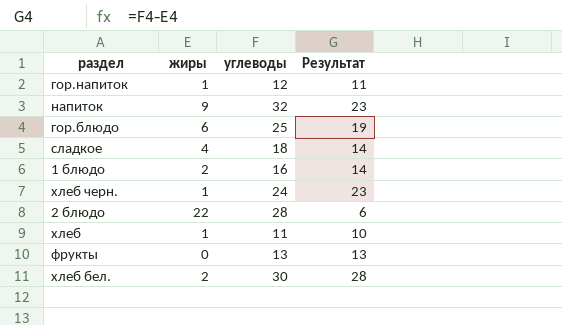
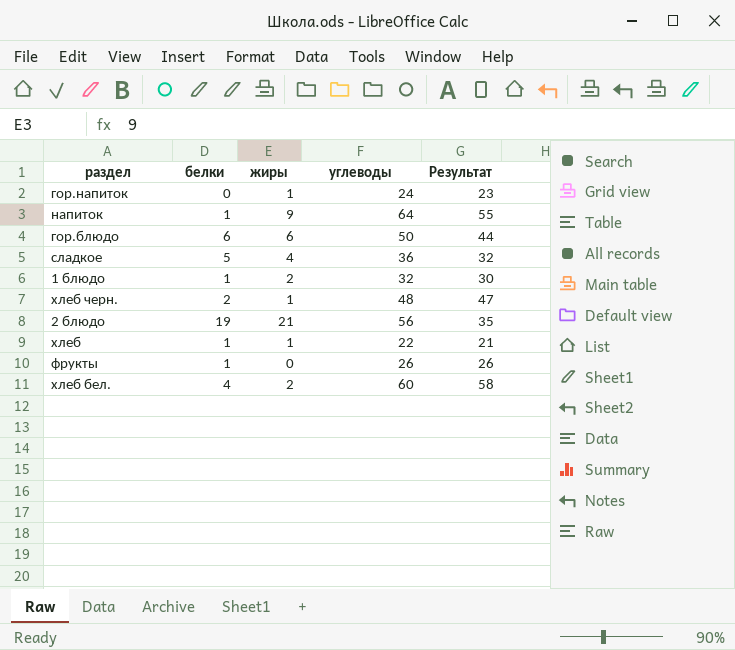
column белки | position: none -> 2
гор.напиток | углеводы: 12 -> 24
гор.напиток | Результат: 11 -> 23
напиток | углеводы: 32 -> 64
напиток | Результат: 23 -> 55
гор.блюдо | углеводы: 25 -> 50
гор.блюдо | Результат: 19 -> 44
сладкое | углеводы: 18 -> 36
сладкое | Результат: 14 -> 32
1 блюдо | углеводы: 16 -> 32
1 блюдо | Результат: 14 -> 30
хлеб черн. | углеводы: 24 -> 48
хлеб черн. | Результат: 23 -> 47
2 блюдо | жиры: 22 -> 21
2 блюдо | углеводы: 28 -> 56
2 блюдо | Результат: 6 -> 35
хлеб | углеводы: 11 -> 22
хлеб | Результат: 10 -> 21
фрукты | углеводы: 13 -> 26
фрукты | Результат: 13 -> 26
хлеб бел. | углеводы: 30 -> 60
хлеб бел. | Результат: 28 -> 58

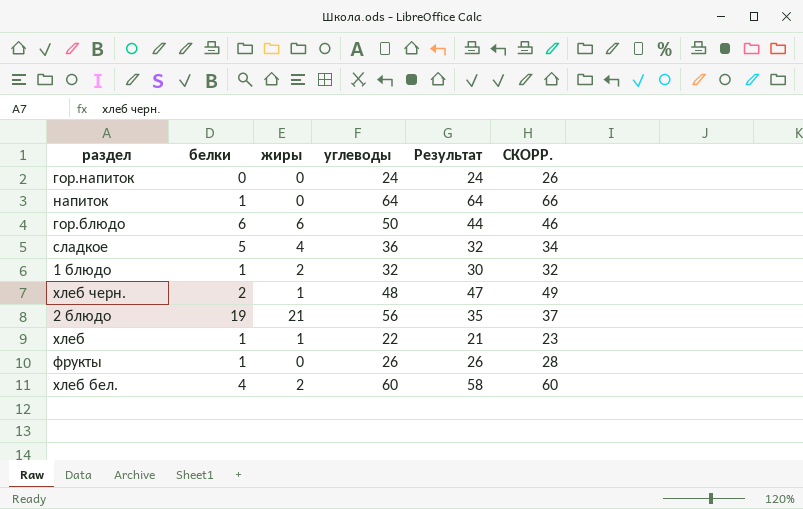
column СКОРР. | formula: none -> [Результат] + 2
гор.напиток | жиры: 1 -> 0
гор.напиток | Результат: 23 -> 24
напиток | жиры: 9 -> 0
напиток | Результат: 55 -> 64

